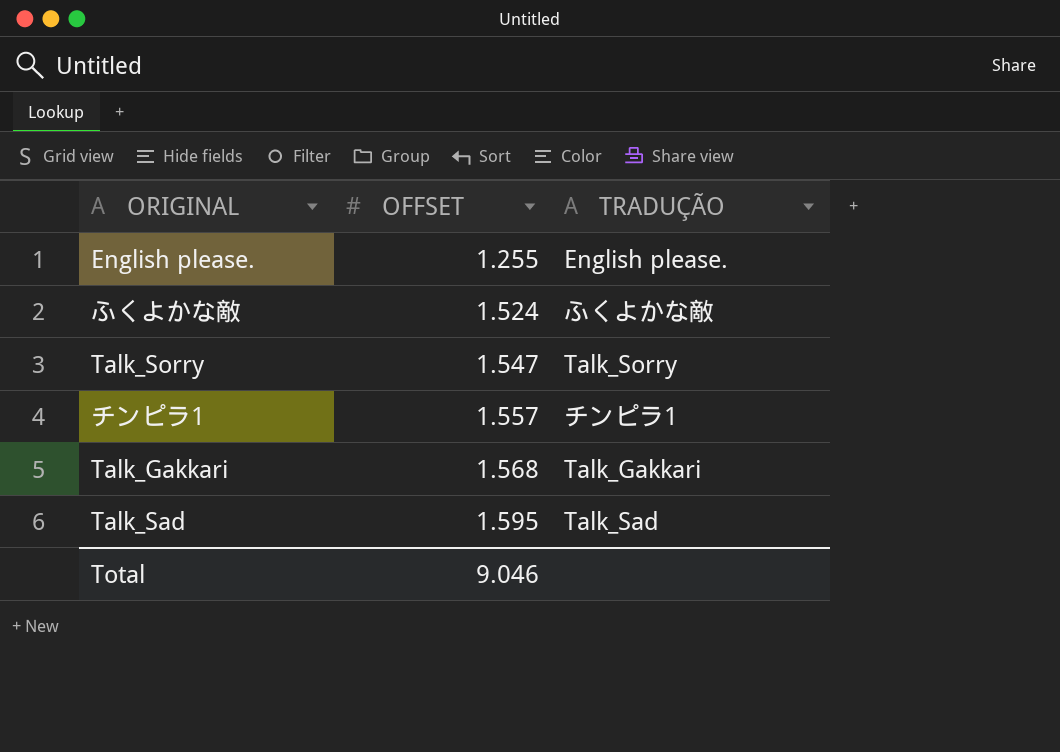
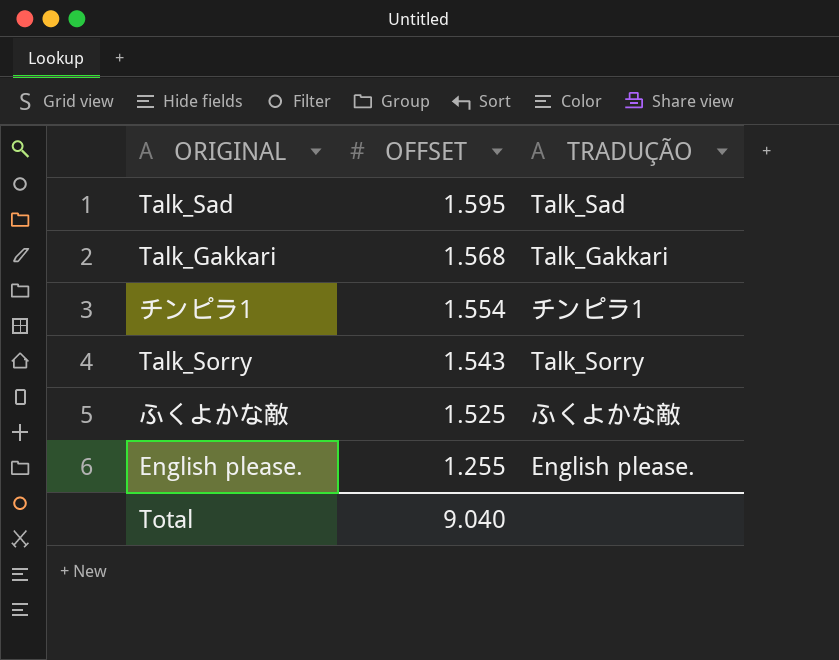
row order: OFFSET ascending -> OFFSET descending
チンピラ1 | OFFSET: 1.557 -> 1.554
Talk_Sorry | OFFSET: 1.547 -> 1.543
ふくよかな敵 | OFFSET: 1.524 -> 1.525
Total | OFFSET: 9.046 -> 9.040

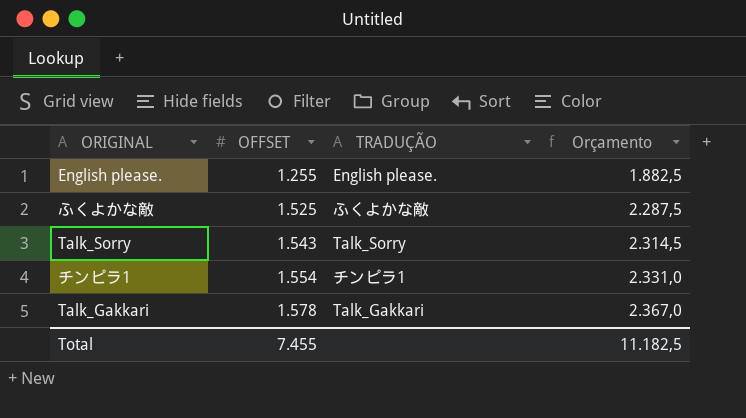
row order: OFFSET descending -> OFFSET ascending
column Orçamento | formula: none -> [OFFSET] * 1,5
row Talk_Sad: 1.595 | Talk_Sad -> none
Talk_Gakkari | OFFSET: 1.568 -> 1.578
Total | OFFSET: 9.040 -> 7.455

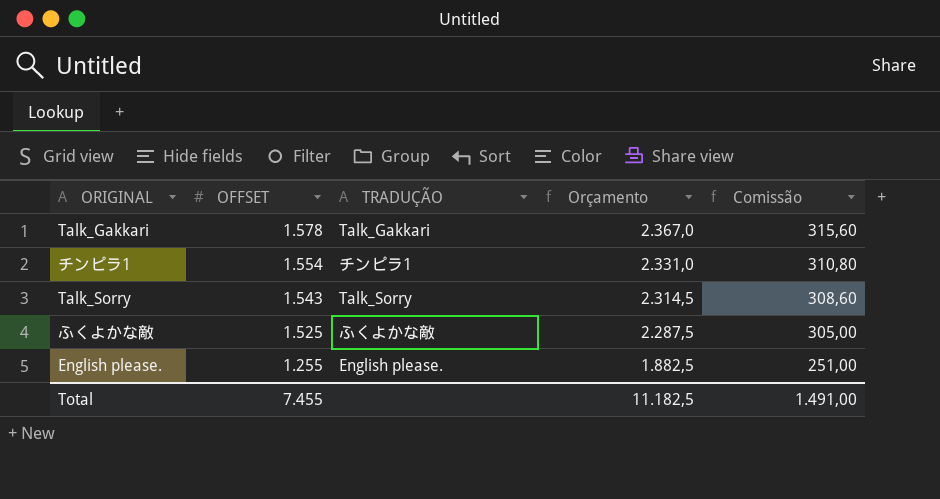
row order: OFFSET ascending -> OFFSET descending
column Comissão | formula: none -> [OFFSET] * 0,2

